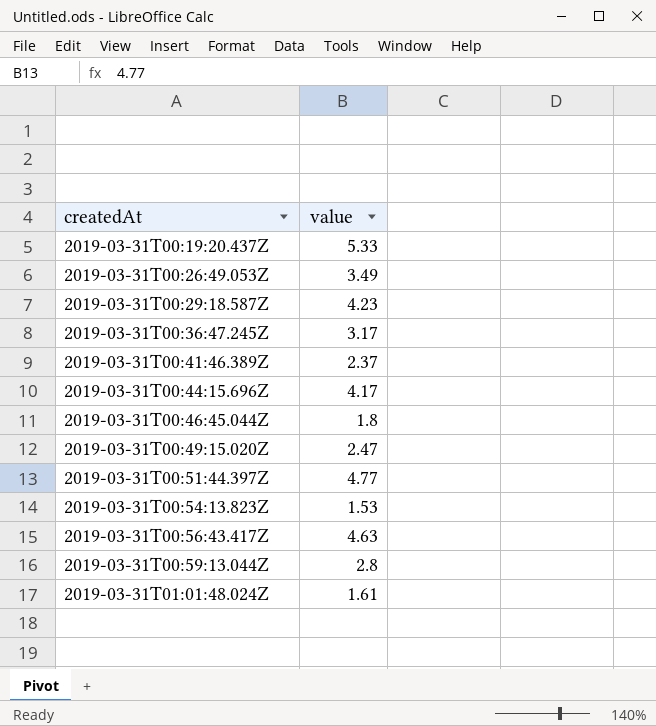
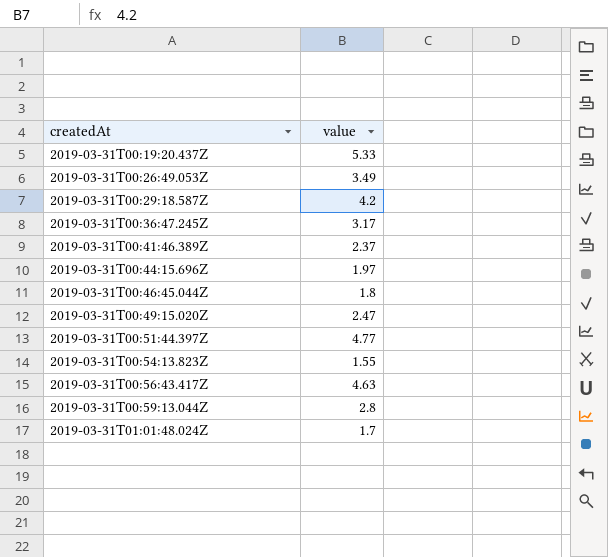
2019-03-31T00:29:18.587Z | value: 4.23 -> 4.2
2019-03-31T00:44:15.696Z | value: 4.17 -> 1.97
2019-03-31T00:54:13.823Z | value: 1.53 -> 1.55
2019-03-31T01:01:48.024Z | value: 1.61 -> 1.7

